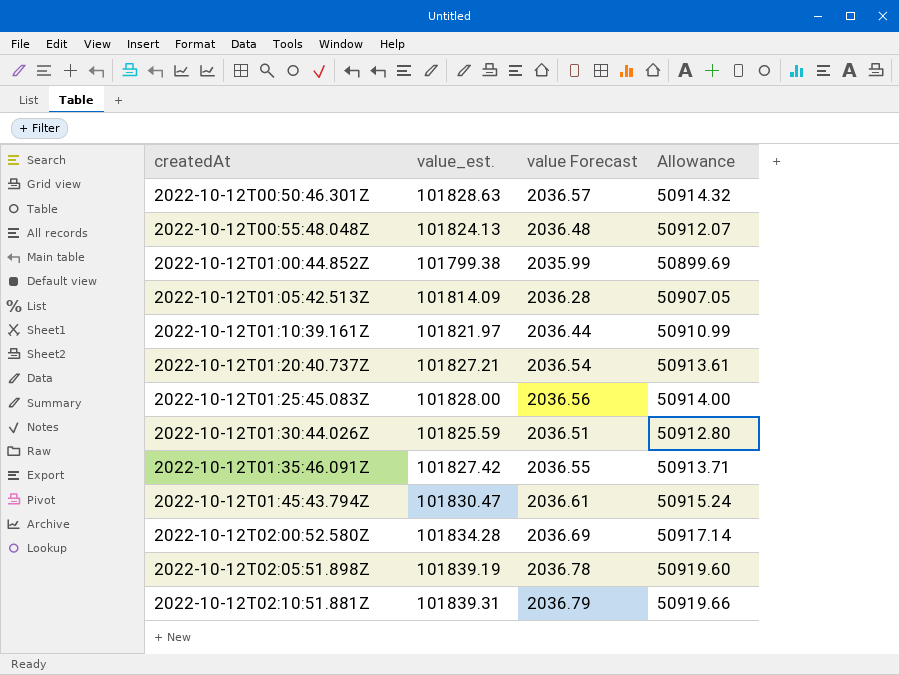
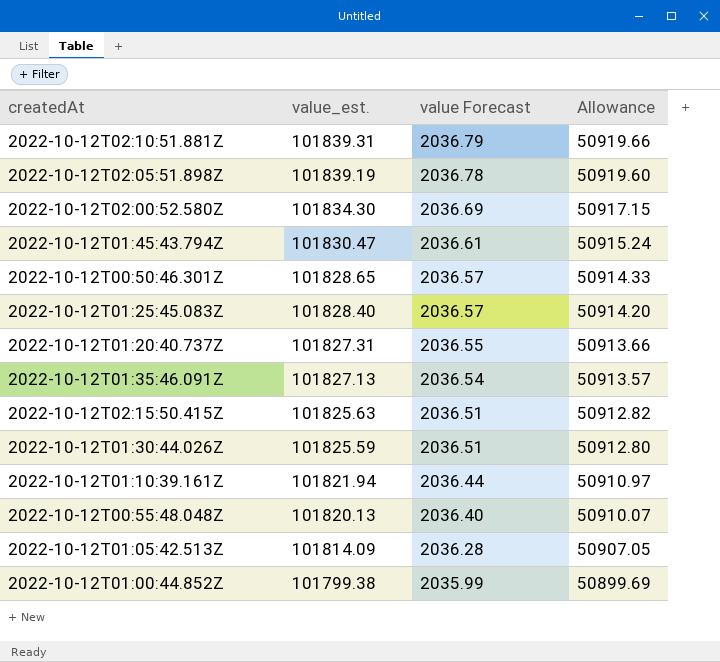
row order: createdAt ascending -> value_est. descending
2022-10-12T02:00:52.580Z | value_est.: 101834.28 -> 101834.30
2022-10-12T02:00:52.580Z | Allowance: 50917.14 -> 50917.15
2022-10-12T00:50:46.301Z | value_est.: 101828.63 -> 101828.65
2022-10-12T00:50:46.301Z | Allowance: 50914.32 -> 50914.33
2022-10-12T01:25:45.083Z | value_est.: 101828.00 -> 101828.40
2022-10-12T01:25:45.083Z | value Forecast: 2036.56 -> 2036.57
2022-10-12T01:25:45.083Z | Allowance: 50914.00 -> 50914.20
2022-10-12T01:20:40.737Z | value_est.: 101827.21 -> 101827.31
2022-10-12T01:20:40.737Z | value Forecast: 2036.54 -> 2036.55
2022-10-12T01:20:40.737Z | Allowance: 50913.61 -> 50913.66
2022-10-12T01:35:46.091Z | value_est.: 101827.42 -> 101827.13
2022-10-12T01:35:46.091Z | value Forecast: 2036.55 -> 2036.54
2022-10-12T01:35:46.091Z | Allowance: 50913.71 -> 50913.57
row 2022-10-12T02:15:50.415Z: none -> 101825.63 | 2036.51 | 50912.82
2022-10-12T01:10:39.161Z | value_est.: 101821.97 -> 101821.94
2022-10-12T01:10:39.161Z | Allowance: 50910.99 -> 50910.97
2022-10-12T00:55:48.048Z | value_est.: 101824.13 -> 101820.13
2022-10-12T00:55:48.048Z | value Forecast: 2036.48 -> 2036.40
2022-10-12T00:55:48.048Z | Allowance: 50912.07 -> 50910.07

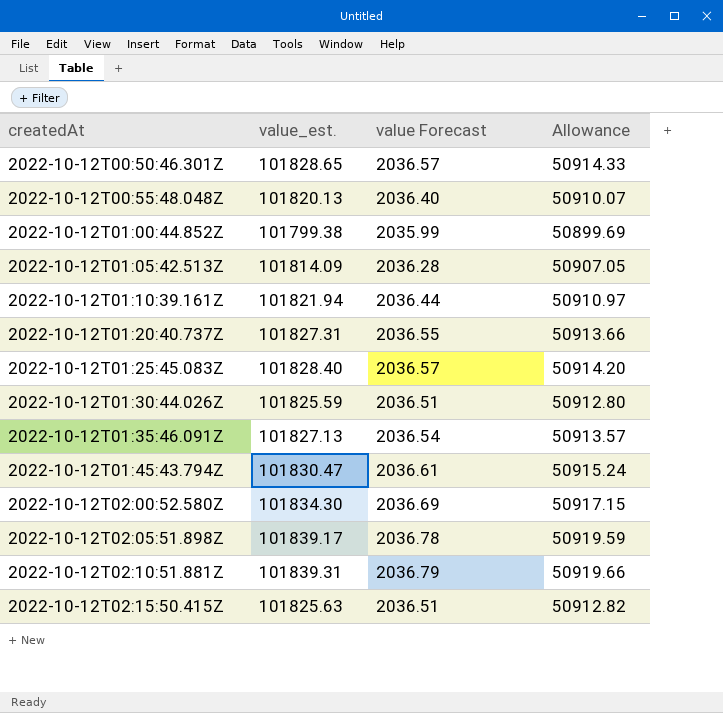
row order: value_est. descending -> createdAt ascending
2022-10-12T02:05:51.898Z | value_est.: 101839.19 -> 101839.17
2022-10-12T02:05:51.898Z | Allowance: 50919.60 -> 50919.59

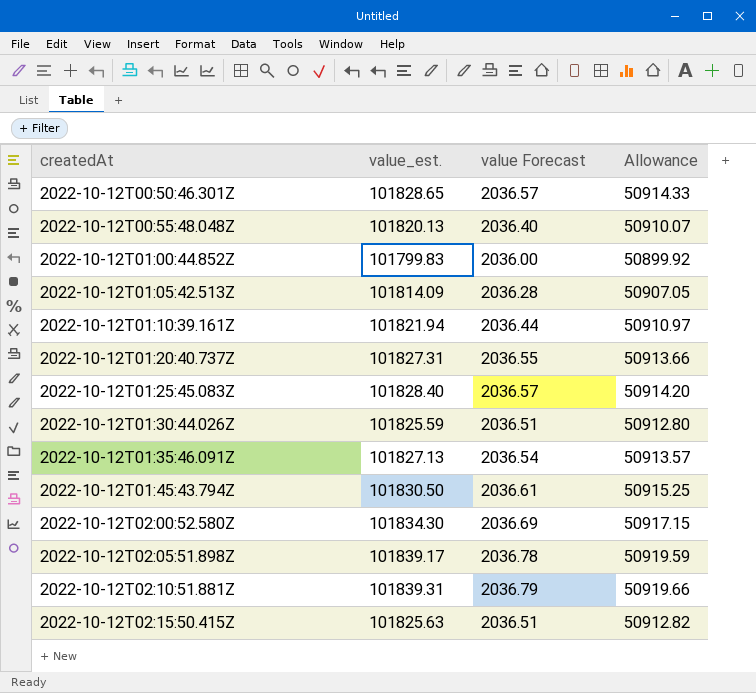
2022-10-12T01:00:44.852Z | value_est.: 101799.38 -> 101799.83
2022-10-12T01:00:44.852Z | value Forecast: 2035.99 -> 2036.00
2022-10-12T01:00:44.852Z | Allowance: 50899.69 -> 50899.92
2022-10-12T01:45:43.794Z | value_est.: 101830.47 -> 101830.50
2022-10-12T01:45:43.794Z | Allowance: 50915.24 -> 50915.25

